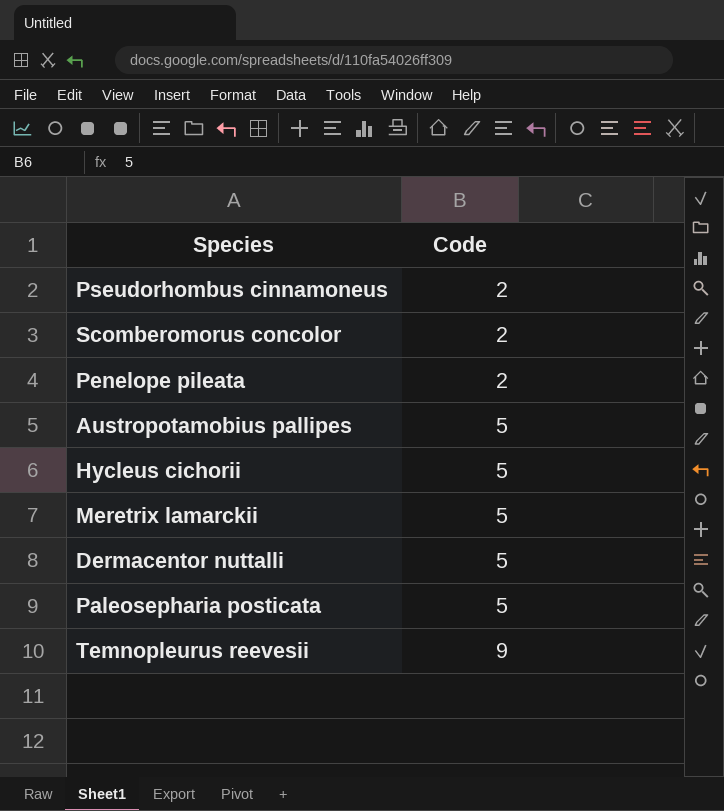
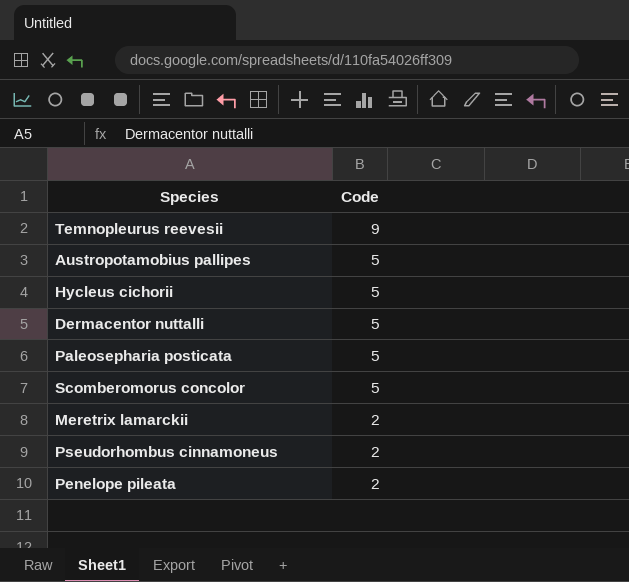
row order: Code ascending -> Code descending
Scomberomorus concolor | Code: 2 -> 5
Meretrix lamarckii | Code: 5 -> 2

